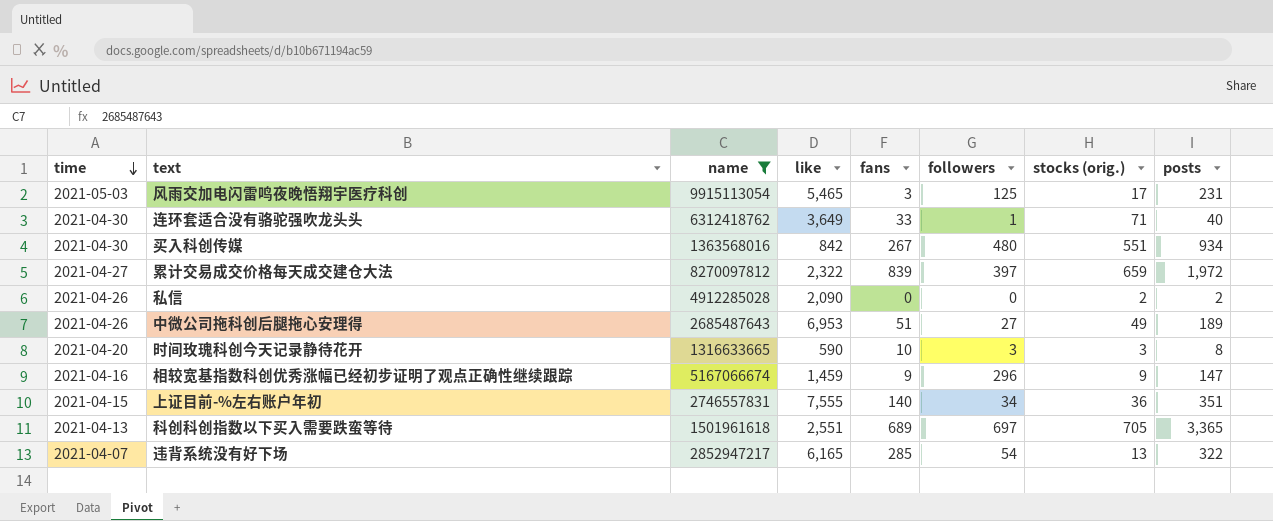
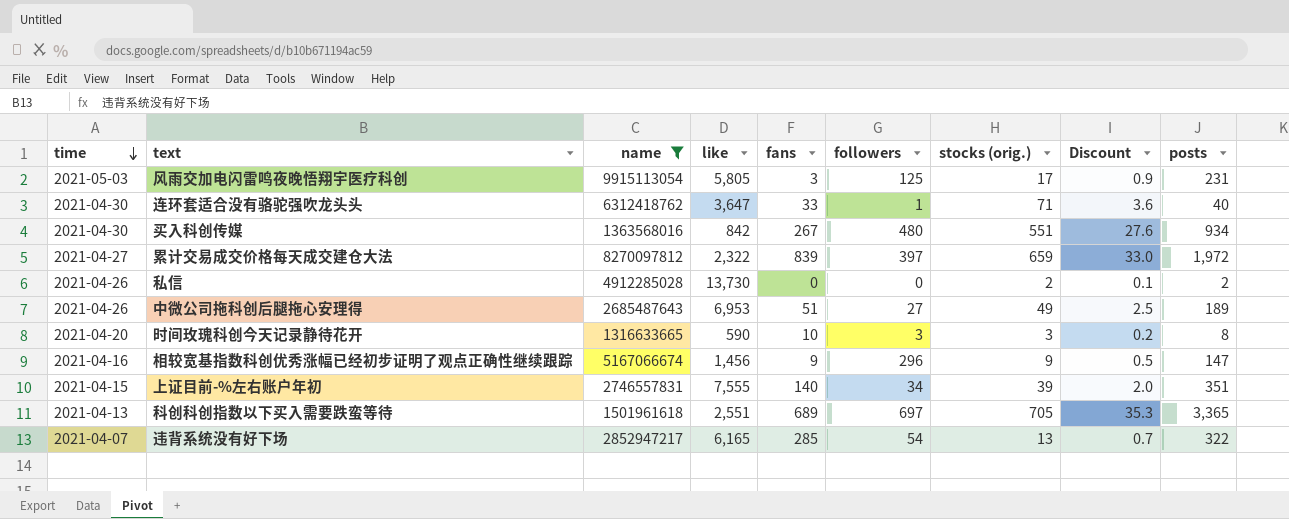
column Discount | formula: none -> [stocks (orig.)] * 0.05
风雨交加电闪雷鸣夜晚悟翔宇医疗科创 | like: 5,465 -> 5,805
连环套适合没有骆驼强吹龙头头 | like: 3,649 -> 3,647
私信 | like: 2,090 -> 13,730
相较宽基指数科创优秀涨幅已经初步证明了观点正确性继续跟踪 | like: 1,459 -> 1,456
上证目前-%左右账户年初 | stocks (orig.): 36 -> 39

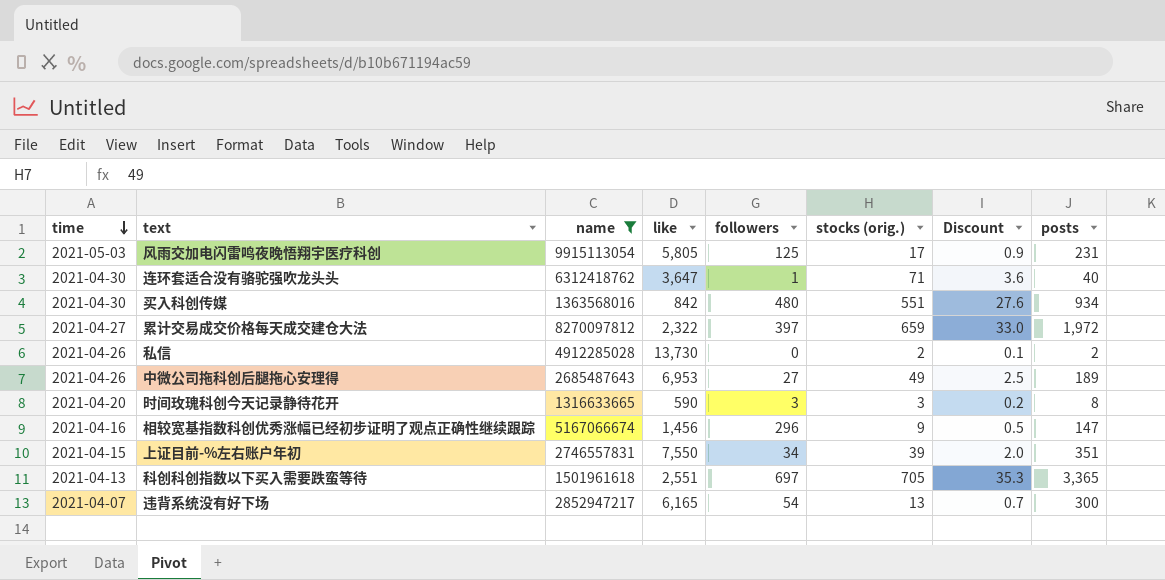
column fans | position: 5 -> none
上证目前-%左右账户年初 | like: 7,555 -> 7,550
违背系统没有好下场 | posts: 322 -> 300

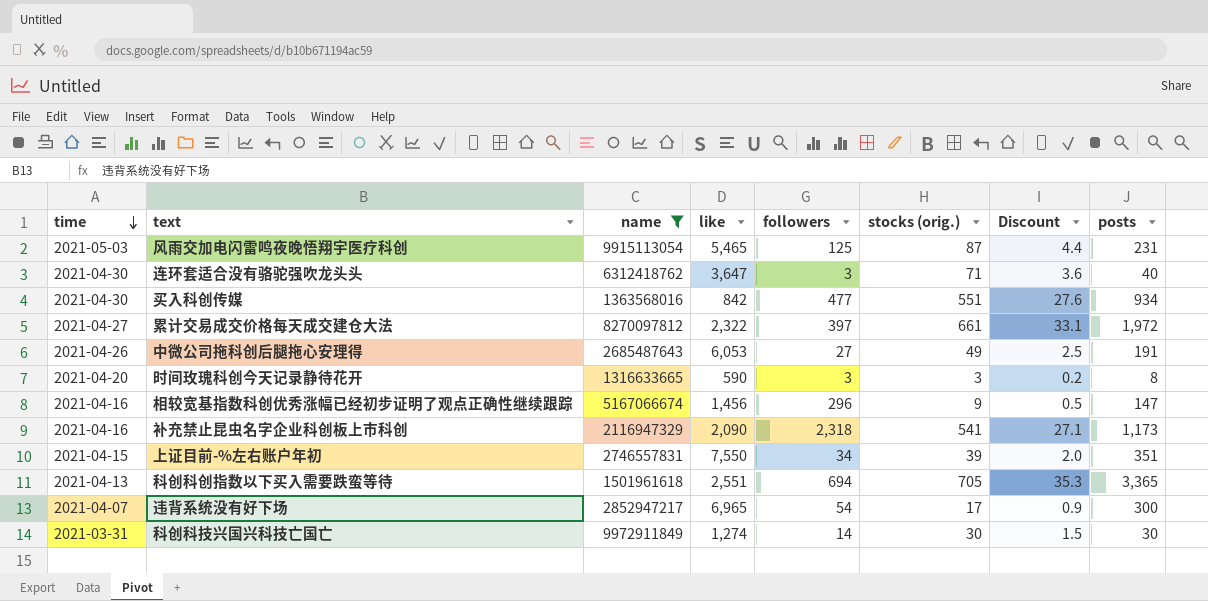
row 私信: 2021-04-26 | 4912285028 | 13,730 | 0 | 2 | 0.1 | 2 -> none
风雨交加电闪雷鸣夜晚悟翔宇医疗科创 | like: 5,805 -> 5,465
风雨交加电闪雷鸣夜晚悟翔宇医疗科创 | stocks (orig.): 17 -> 87
风雨交加电闪雷鸣夜晚悟翔宇医疗科创 | Discount: 0.9 -> 4.4
连环套适合没有骆驼强吹龙头头 | followers: 1 -> 3
买入科创传媒 | followers: 480 -> 477
累计交易成交价格每天成交建仓大法 | stocks (orig.): 659 -> 661
累计交易成交价格每天成交建仓大法 | Discount: 33.0 -> 33.1
中微公司拖科创后腿拖心安理得 | like: 6,953 -> 6,053
中微公司拖科创后腿拖心安理得 | posts: 189 -> 191
row 补充禁止昆虫名字企业科创板上市科创: none -> 2021-04-16 | 2116947329 | 2,090 | 2,318 | 541 | 27.1 | 1,173
科创科创指数以下买入需要跌蛮等待 | followers: 697 -> 694
违背系统没有好下场 | like: 6,165 -> 6,965
违背系统没有好下场 | stocks (orig.): 13 -> 17
违背系统没有好下场 | Discount: 0.7 -> 0.9
row 科创科技兴国兴科技亡国亡: none -> 2021-03-31 | 9972911849 | 1,274 | 14 | 30 | 1.5 | 30

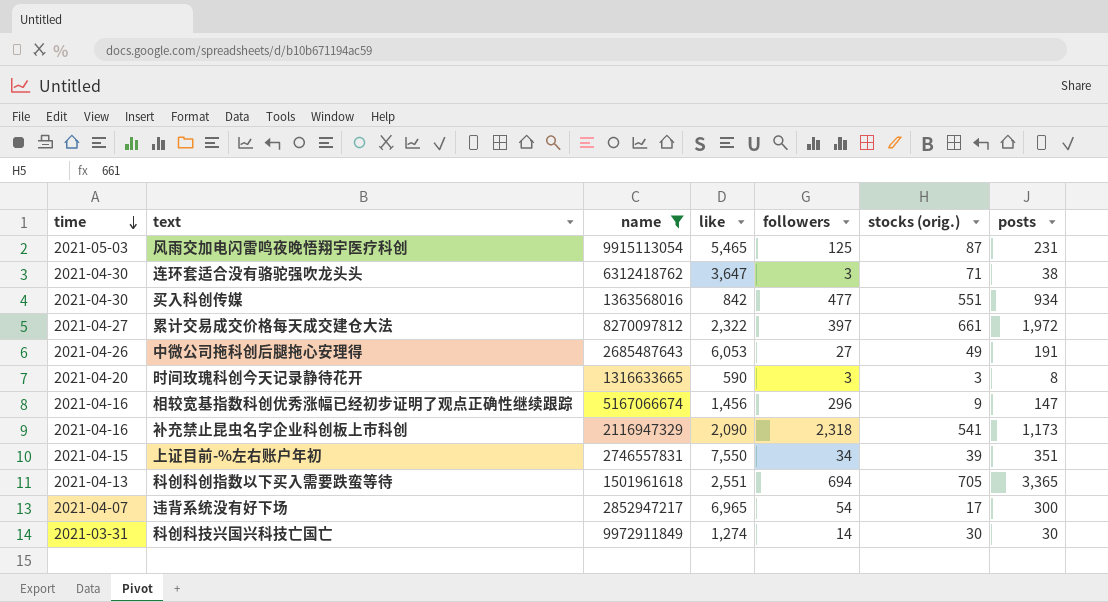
column Discount | formula: [stocks (orig.)] * 0.05 -> none
连环套适合没有骆驼强吹龙头头 | posts: 40 -> 38

